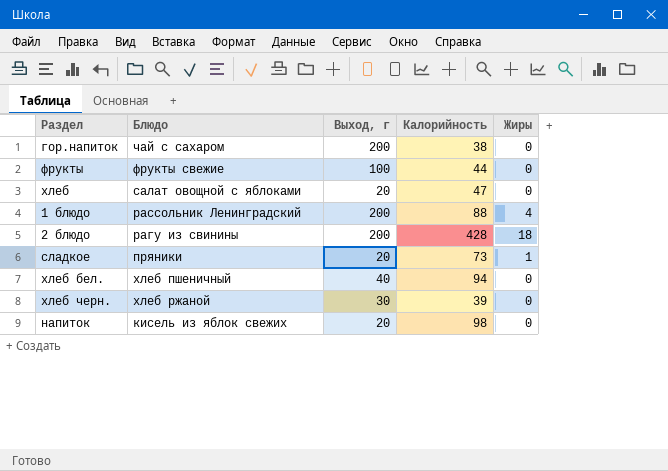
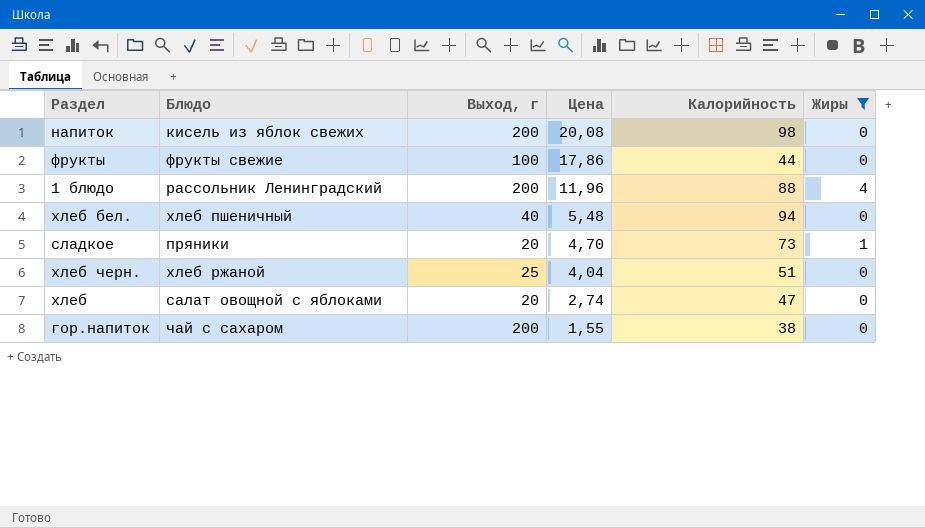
filter: none -> Жиры != 18
row order: none -> Цена descending
column Цена | position: none -> 4
напиток | Выход, г: 20 -> 200
хлеб черн. | Выход, г: 30 -> 25
хлеб черн. | Калорийность: 39 -> 51

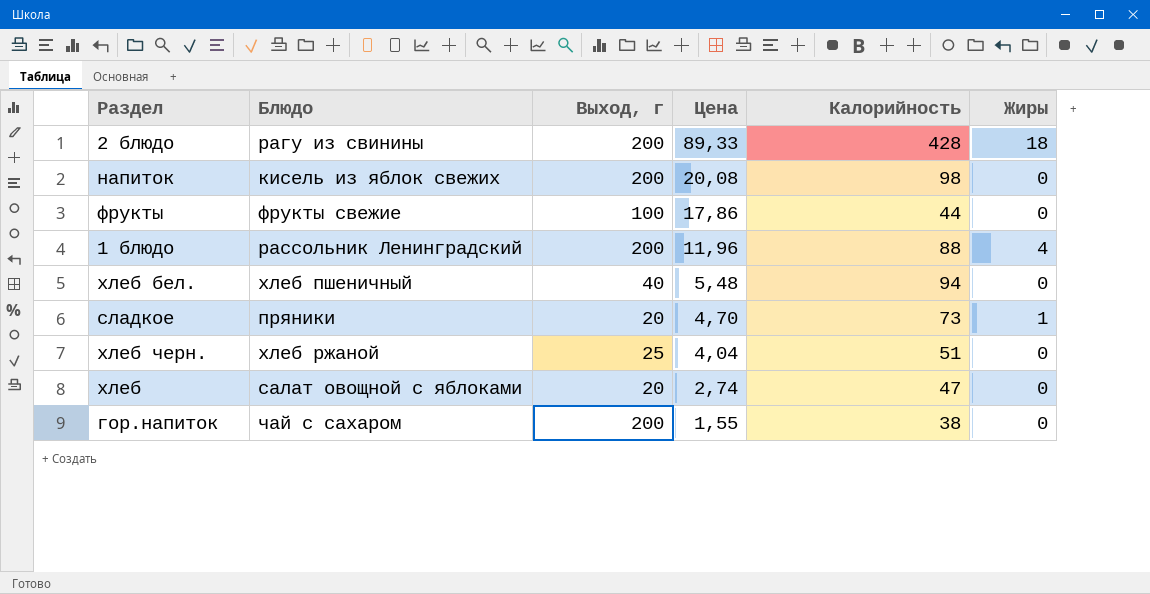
filter: Жиры != 18 -> none

